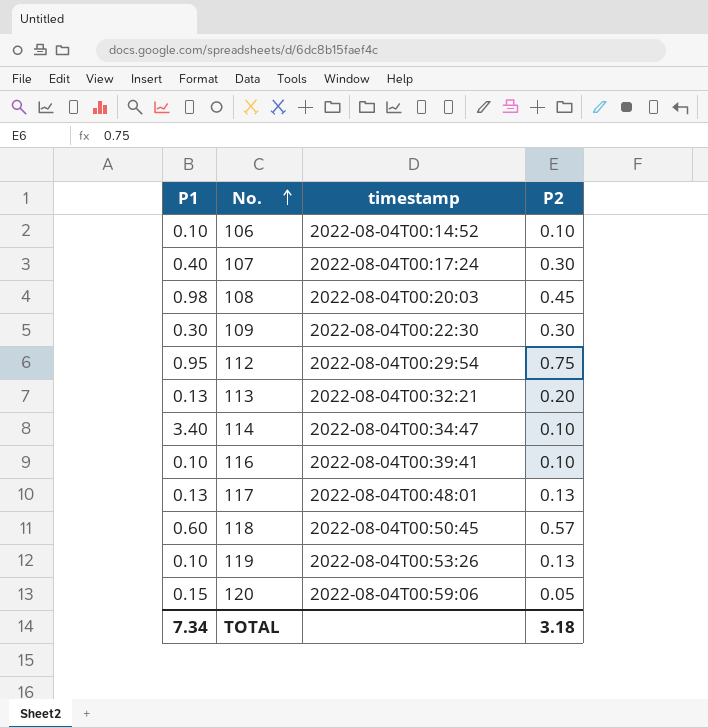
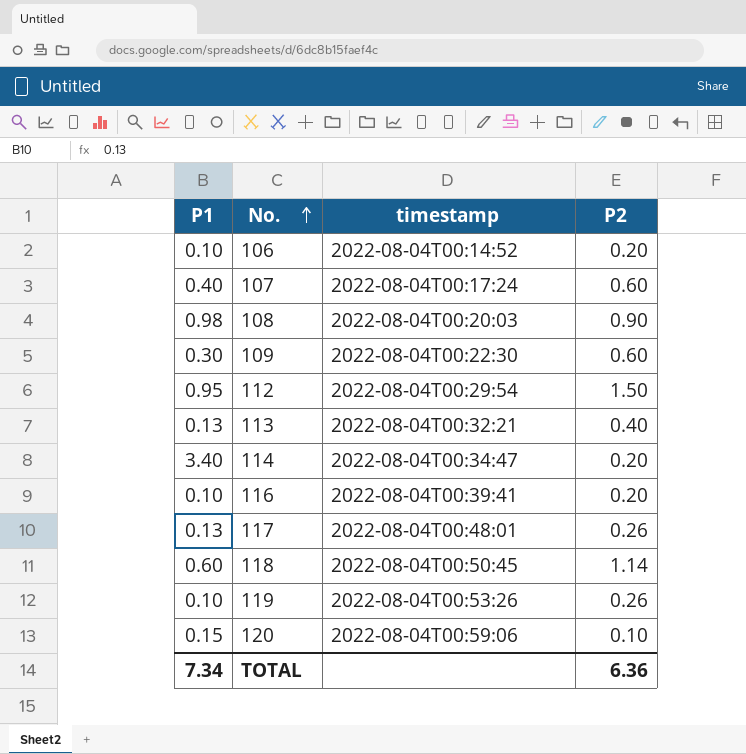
106 | P2: 0.10 -> 0.20
107 | P2: 0.30 -> 0.60
108 | P2: 0.45 -> 0.90
109 | P2: 0.30 -> 0.60
112 | P2: 0.75 -> 1.50
113 | P2: 0.20 -> 0.40
114 | P2: 0.10 -> 0.20
116 | P2: 0.10 -> 0.20
117 | P2: 0.13 -> 0.26
118 | P2: 0.57 -> 1.14
119 | P2: 0.13 -> 0.26
120 | P2: 0.05 -> 0.10
TOTAL | P2: 3.18 -> 6.36

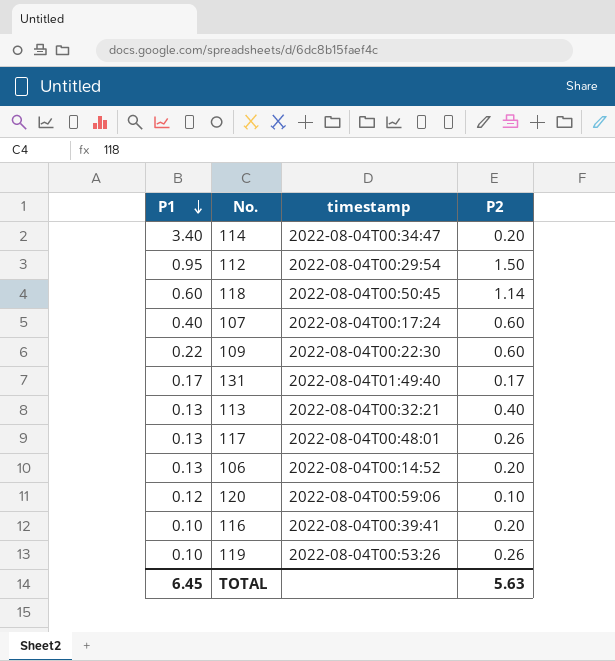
row order: No. ascending -> P1 descending
row 108: 0.98 | 2022-08-04T00:20:03 | 0.90 -> none
109 | P1: 0.30 -> 0.22
row 131: none -> 0.17 | 2022-08-04T01:49:40 | 0.17
106 | P1: 0.10 -> 0.13
120 | P1: 0.15 -> 0.12
TOTAL | P1: 7.34 -> 6.45
TOTAL | P2: 6.36 -> 5.63

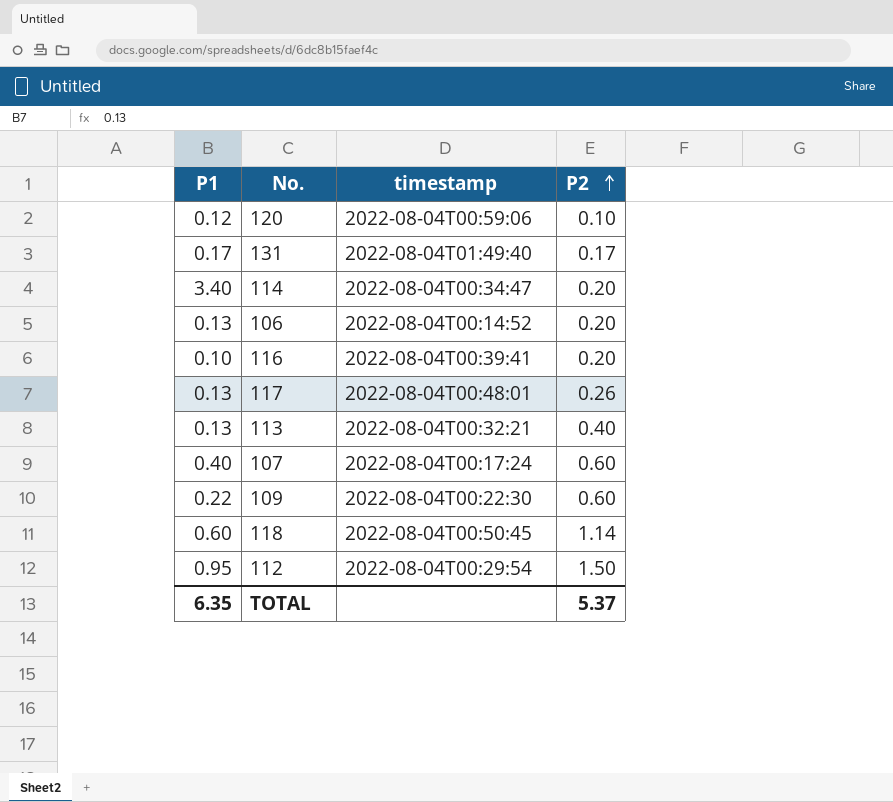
row order: P1 descending -> P2 ascending
row 119: 0.10 | 2022-08-04T00:53:26 | 0.26 -> none
TOTAL | P1: 6.45 -> 6.35
TOTAL | P2: 5.63 -> 5.37

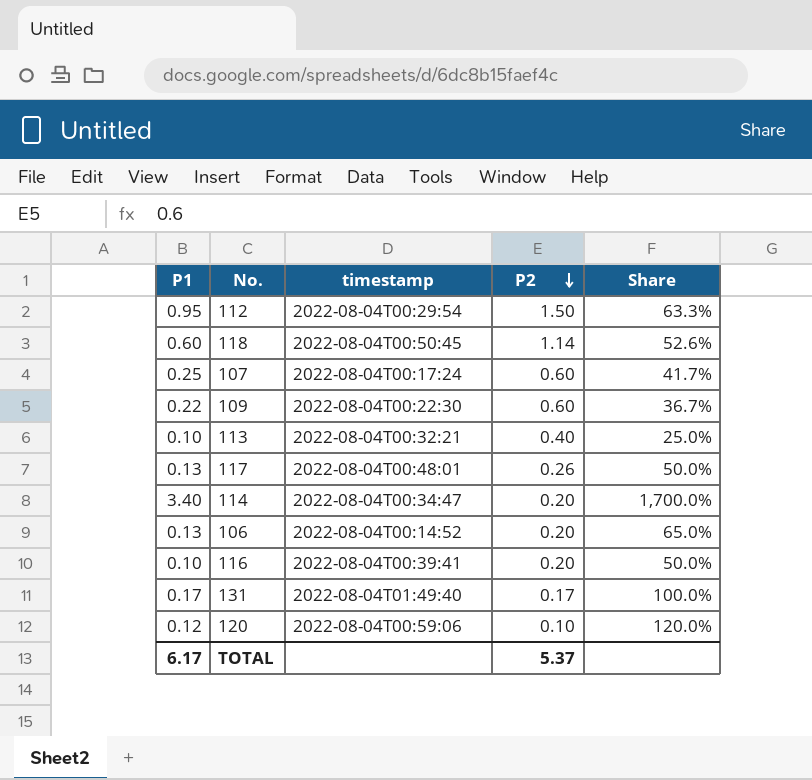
row order: P2 ascending -> P2 descending
column Share | formula: none -> [P1] / [P2]
107 | P1: 0.40 -> 0.25
113 | P1: 0.13 -> 0.10
TOTAL | P1: 6.35 -> 6.17

